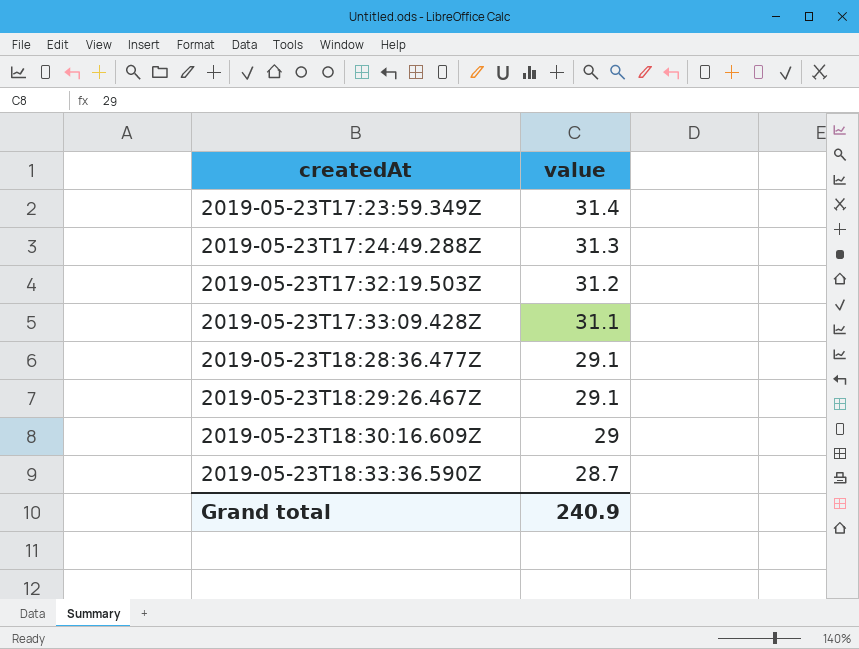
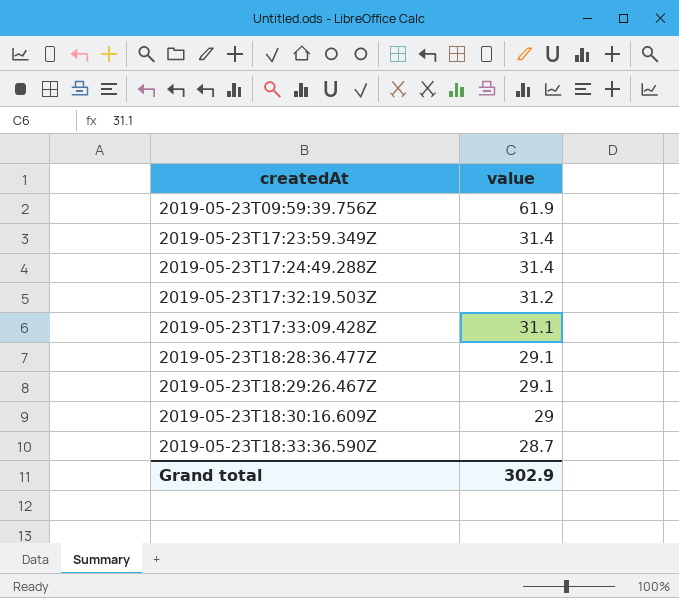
row 2019-05-23T09:59:39.756Z: none -> 61.9
2019-05-23T17:24:49.288Z | value: 31.3 -> 31.4
Grand total | value: 240.9 -> 302.9

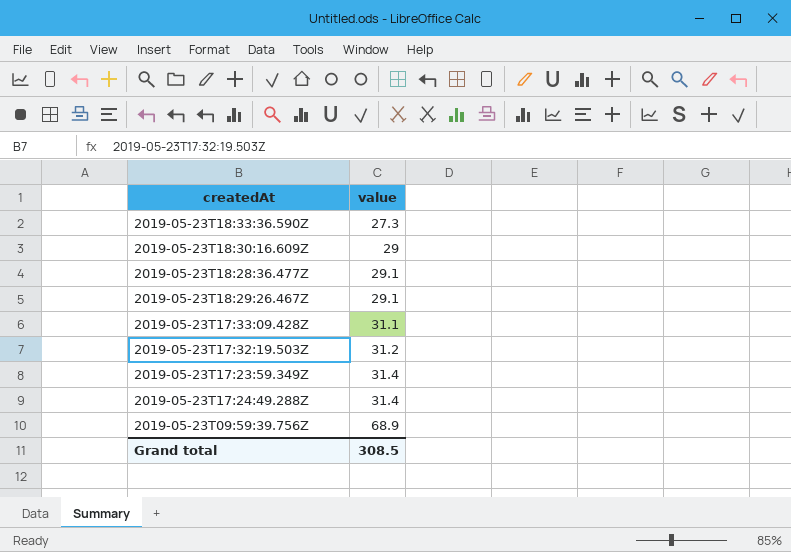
row order: createdAt ascending -> value ascending
2019-05-23T18:33:36.590Z | value: 28.7 -> 27.3
2019-05-23T09:59:39.756Z | value: 61.9 -> 68.9
Grand total | value: 302.9 -> 308.5

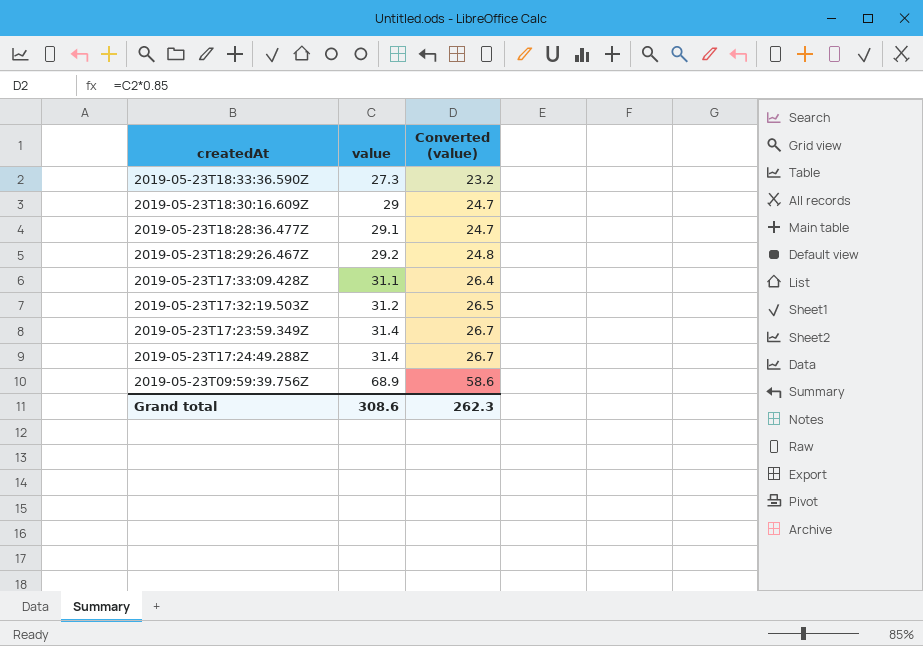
column Converted (value) | formula: none -> [value] * 0.85
2019-05-23T18:29:26.467Z | value: 29.1 -> 29.2
Grand total | value: 308.5 -> 308.6

